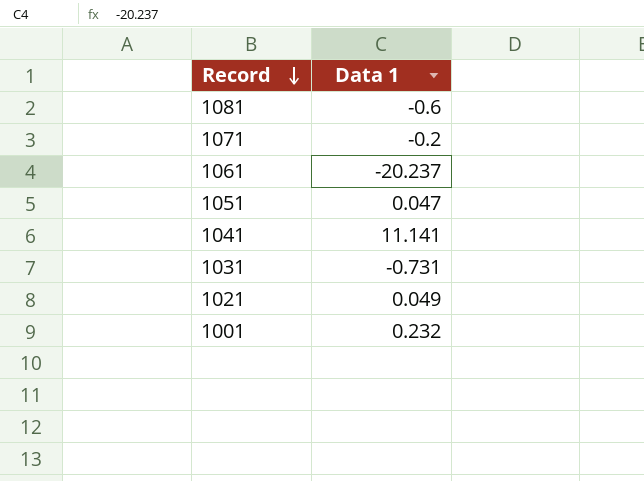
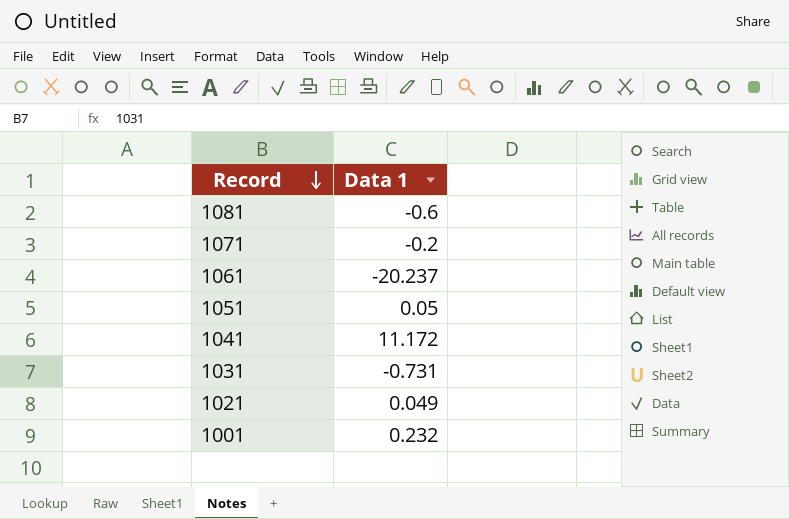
1051 | Data 1: 0.047 -> 0.05
1041 | Data 1: 11.141 -> 11.172

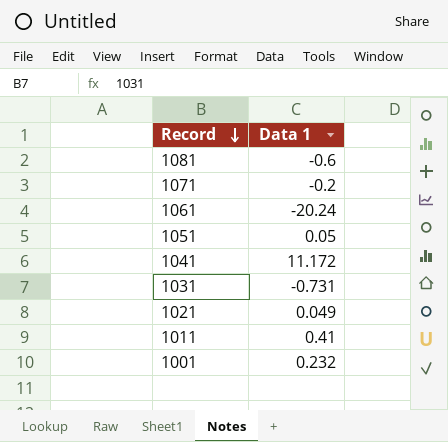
1061 | Data 1: -20.237 -> -20.24
row 1011: none -> 0.41

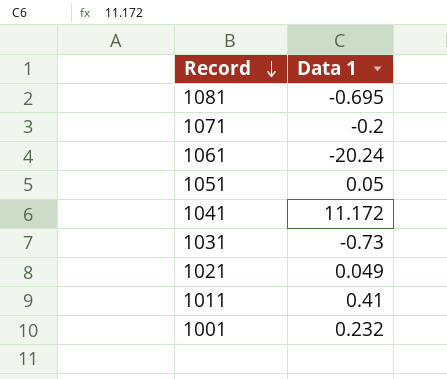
1081 | Data 1: -0.6 -> -0.695
1031 | Data 1: -0.731 -> -0.73

